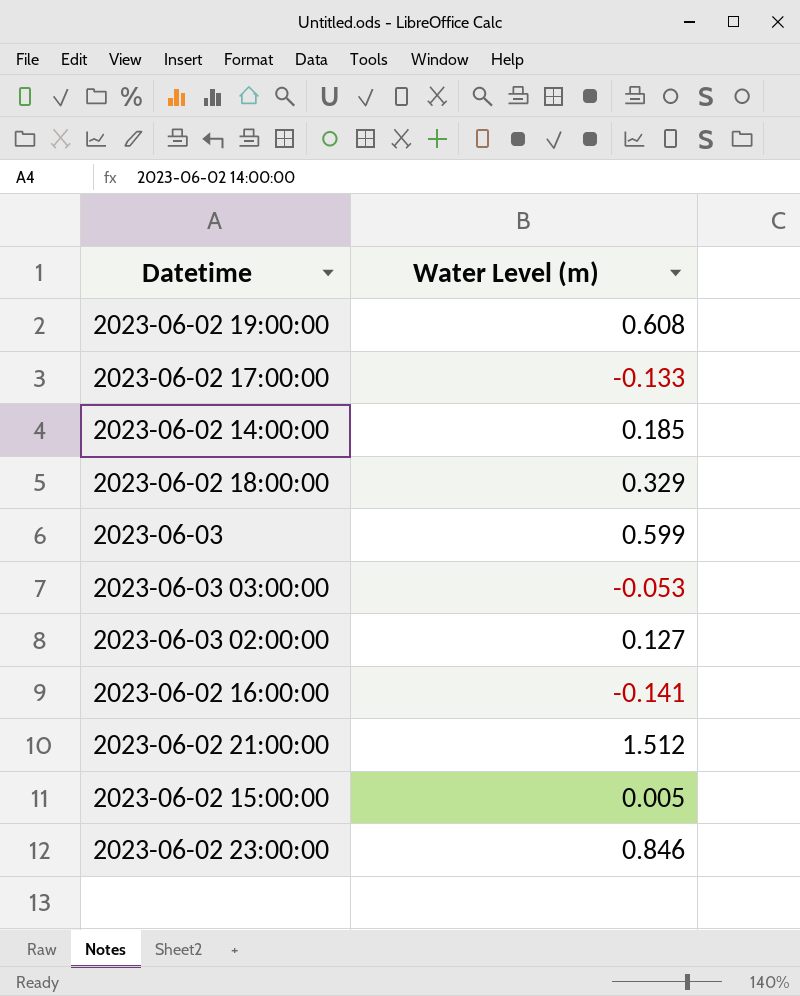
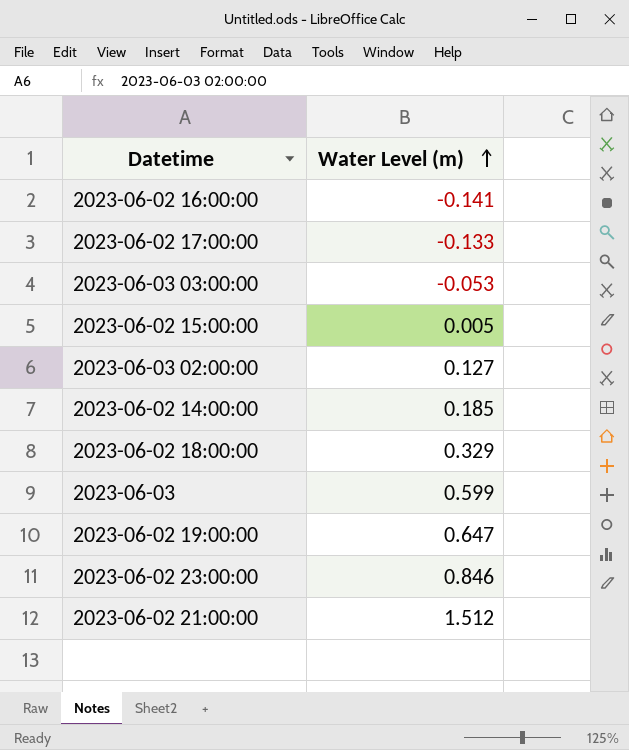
row order: none -> Water Level (m) ascending
2023-06-02 19:00:00 | Water Level (m): 0.608 -> 0.647

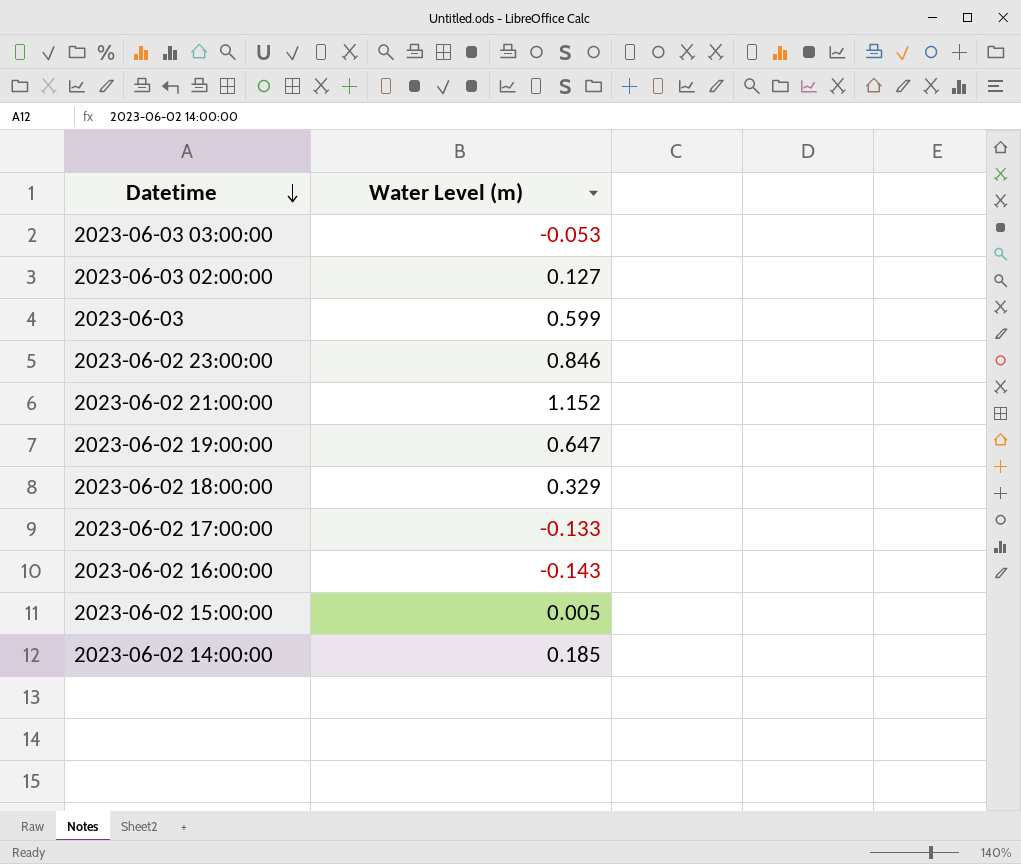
row order: Water Level (m) ascending -> Datetime descending
2023-06-02 21:00:00 | Water Level (m): 1.512 -> 1.152
2023-06-02 16:00:00 | Water Level (m): -0.141 -> -0.143

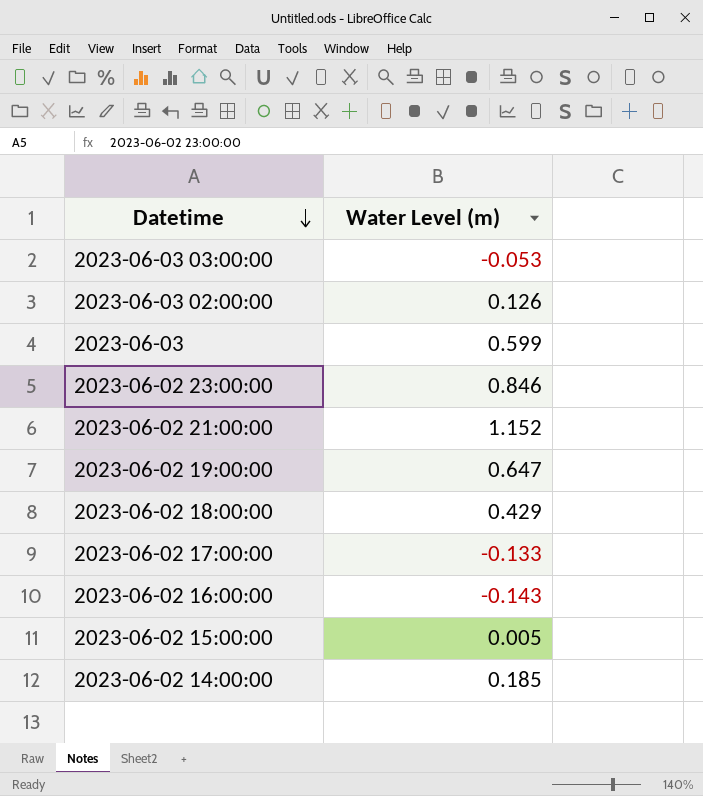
2023-06-03 02:00:00 | Water Level (m): 0.127 -> 0.126
2023-06-02 18:00:00 | Water Level (m): 0.329 -> 0.429

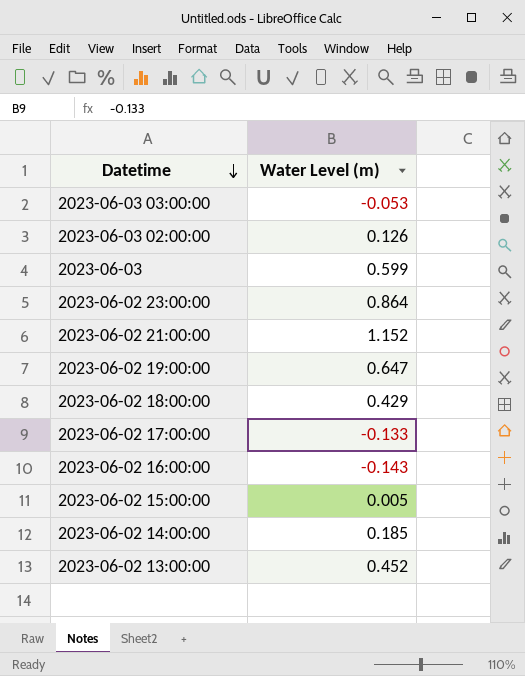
2023-06-02 23:00:00 | Water Level (m): 0.846 -> 0.864
row 2023-06-02 13:00:00: none -> 0.452

